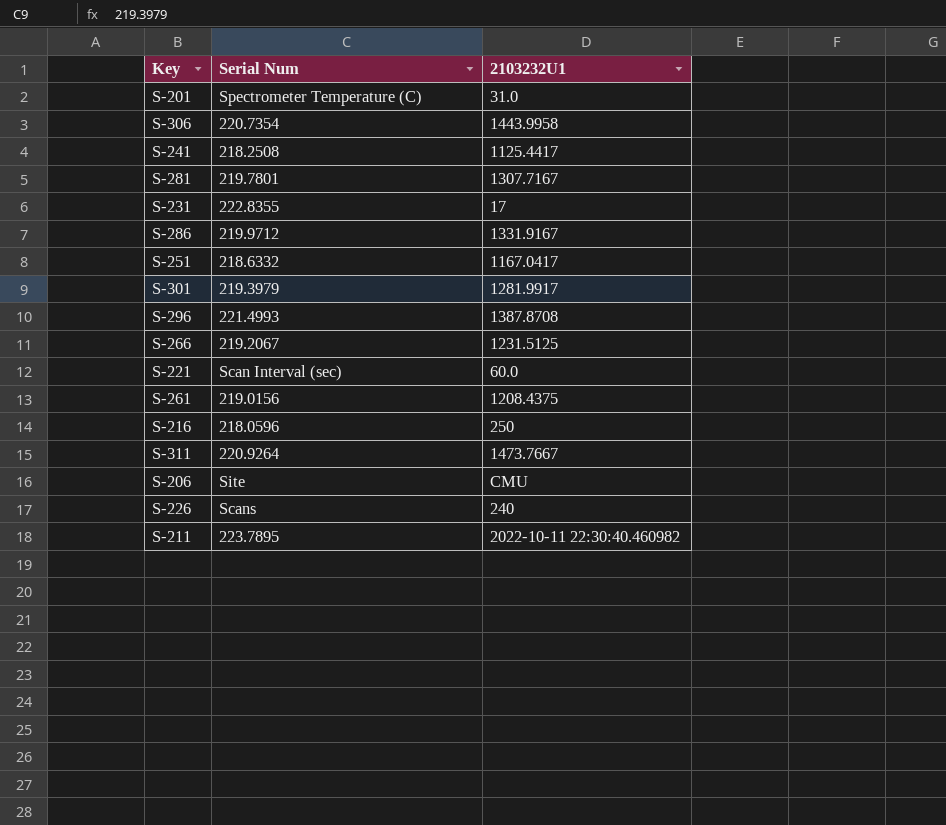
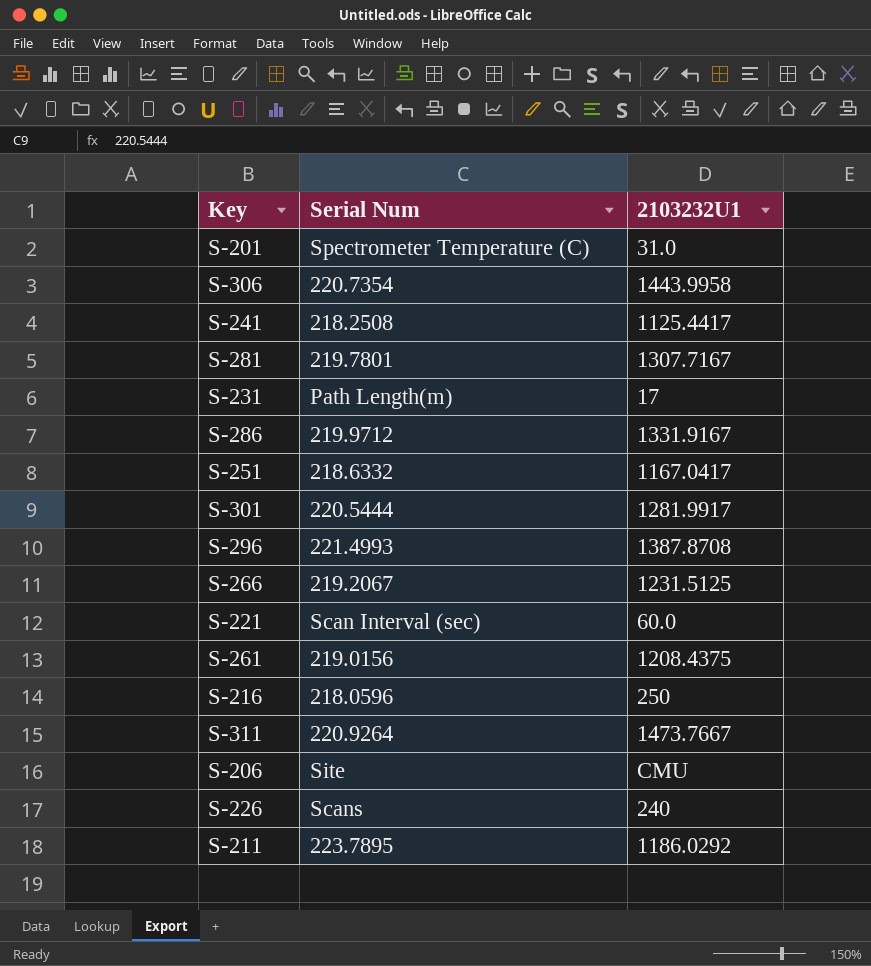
S-231 | Serial Num: 222.8355 -> Path Length(m)
S-301 | Serial Num: 219.3979 -> 220.5444
S-211 | 2103232U1: 2022-10-11 22:30:40.460982 -> 1186.0292

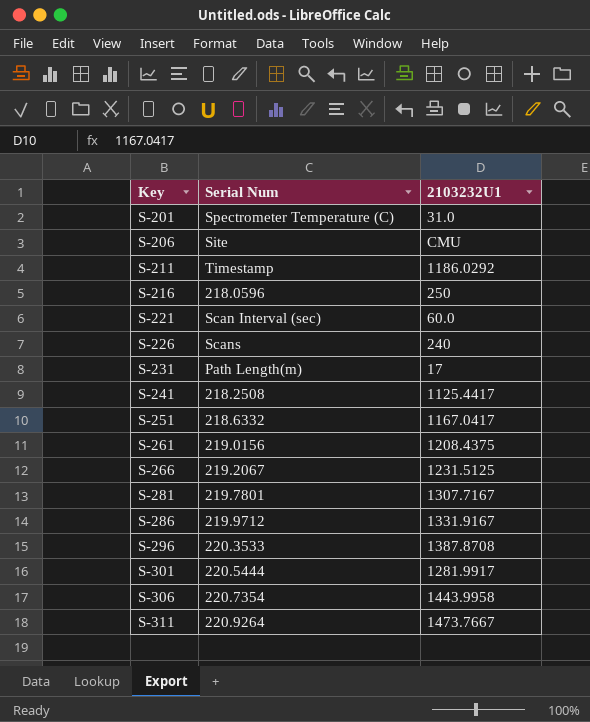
row order: none -> Key ascending
S-211 | Serial Num: 223.7895 -> Timestamp
S-296 | Serial Num: 221.4993 -> 220.3533

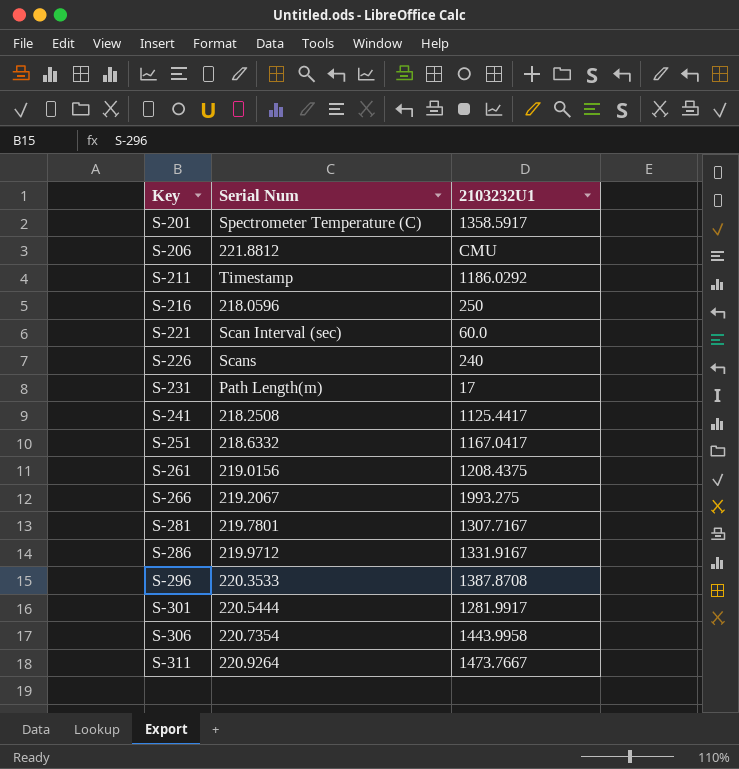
S-201 | 2103232U1: 31.0 -> 1358.5917
S-206 | Serial Num: Site -> 221.8812
S-266 | 2103232U1: 1231.5125 -> 1993.275

